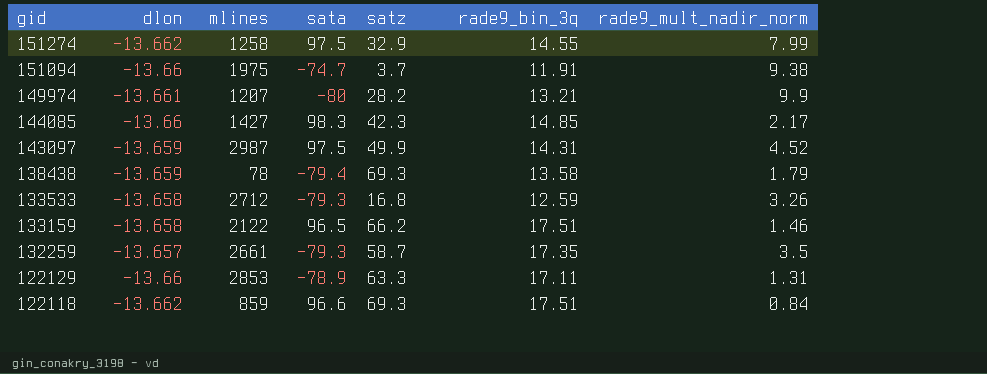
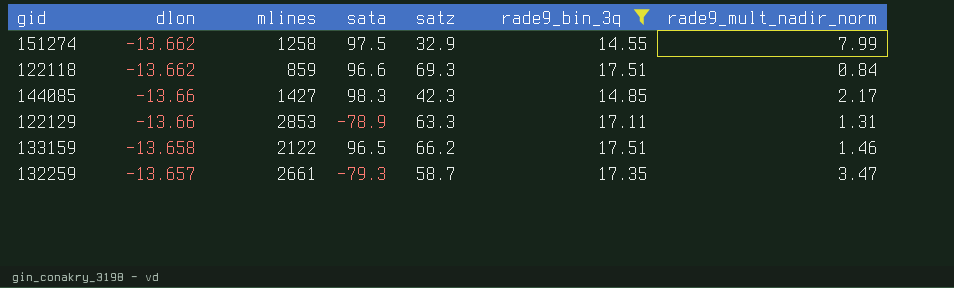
filter: none -> rade9_bin_3q >= 14.55
row order: gid descending -> dlon ascending
132259 | rade9_mult_nadir_norm: 3.5 -> 3.47

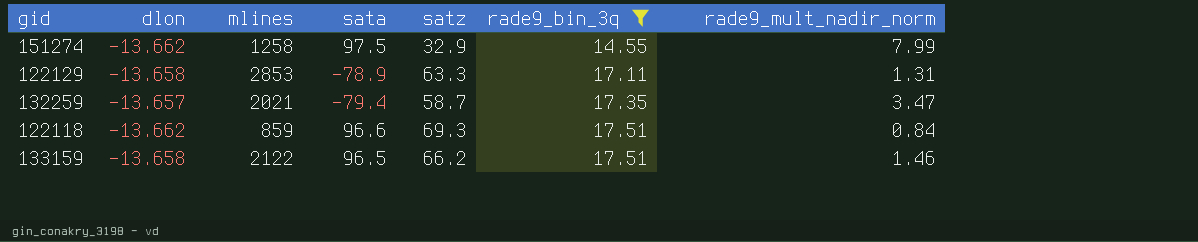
row order: dlon ascending -> rade9_bin_3q ascending
row 144085: -13.66 | 1427 | 98.3 | 42.3 | 14.85 | 2.17 -> none
122129 | dlon: -13.66 -> -13.658
132259 | mlines: 2661 -> 2021
132259 | sata: -79.3 -> -79.4

